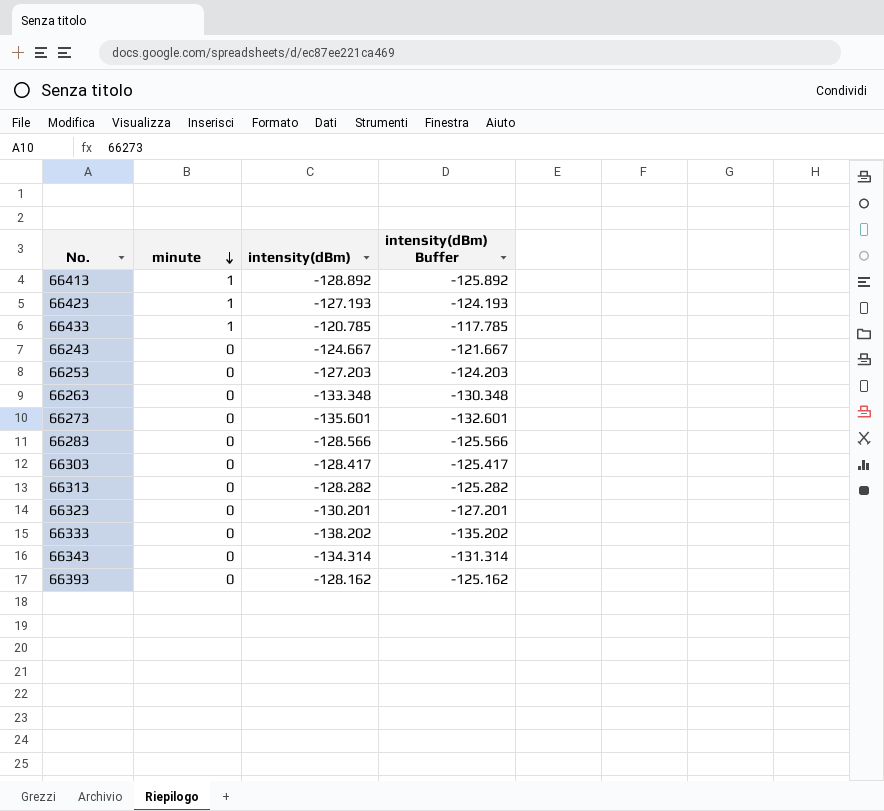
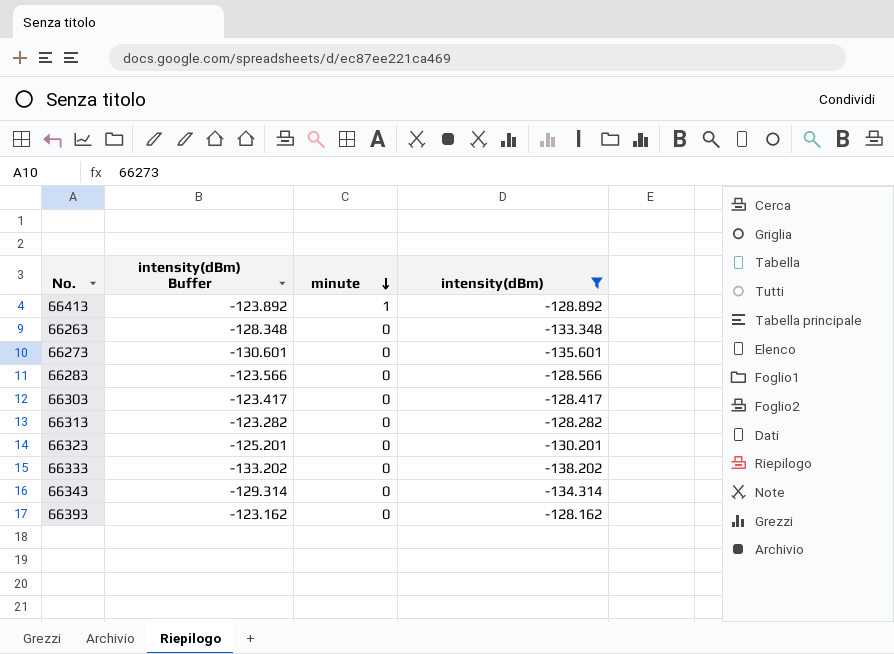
filter: none -> intensity(dBm) <= -128.162
column intensity(dBm) Buffer | formula: [intensity(dBm)] + 3 -> [intensity(dBm)] + 5
column intensity(dBm) Buffer | position: 4 -> 2

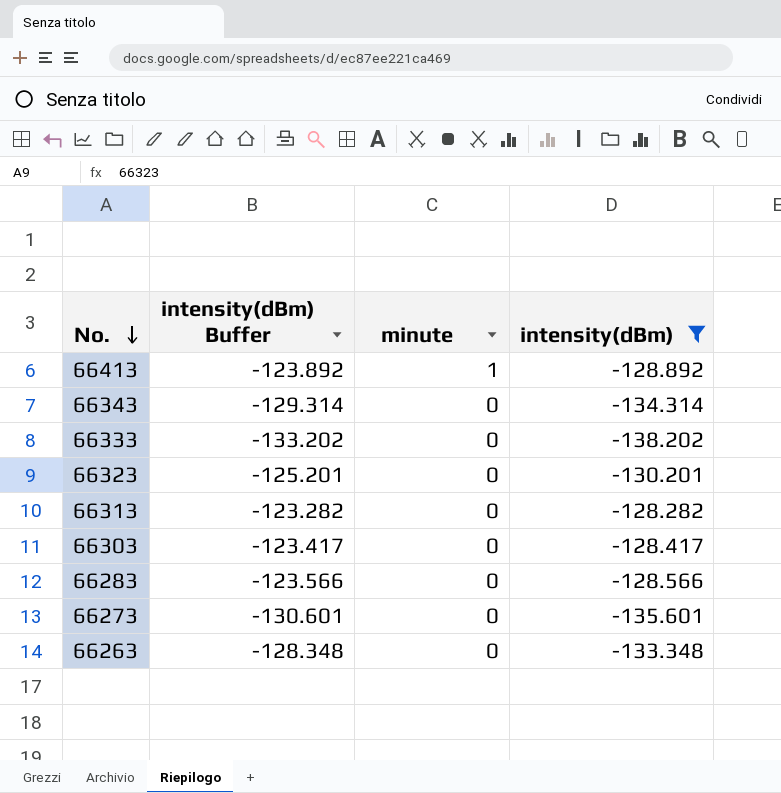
row order: minute descending -> No. descending
row 66393: -123.162 | 0 | -128.162 -> none

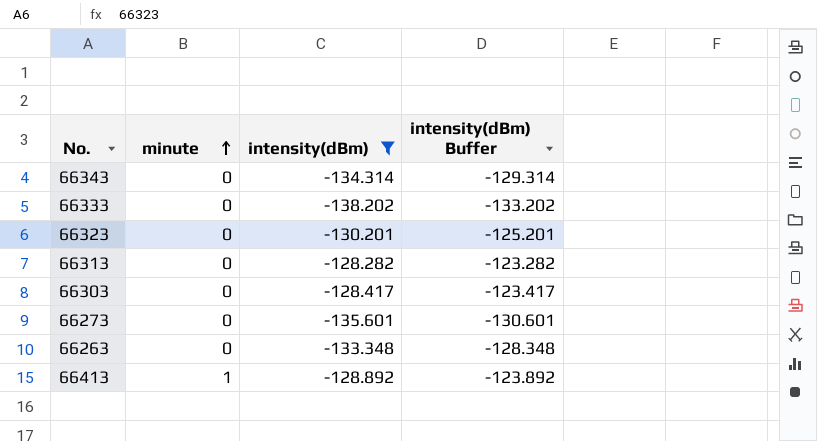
row order: No. descending -> minute ascending
column intensity(dBm) Buffer | position: 2 -> 4
row 66283: -123.566 | 0 | -128.566 -> none

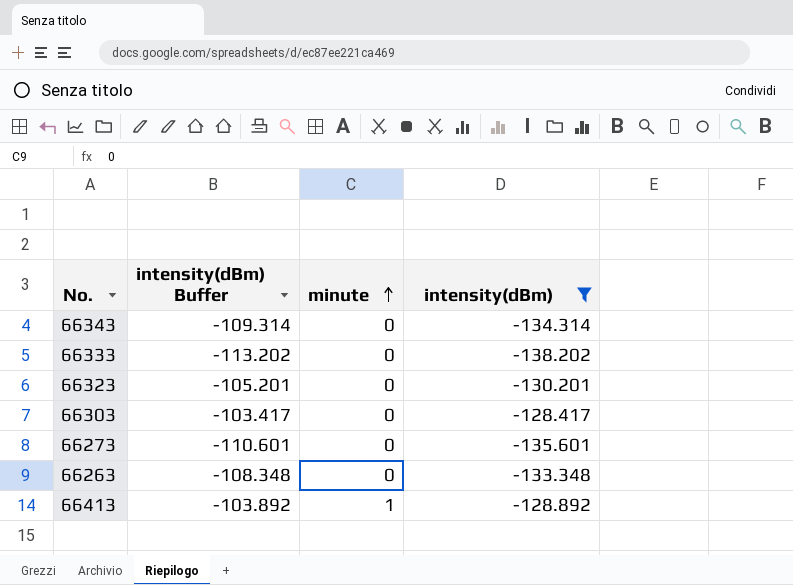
column intensity(dBm) Buffer | formula: [intensity(dBm)] + 5 -> [intensity(dBm)] + 25
column intensity(dBm) Buffer | position: 4 -> 2
row 66313: 0 | -128.282 | -123.282 -> none

